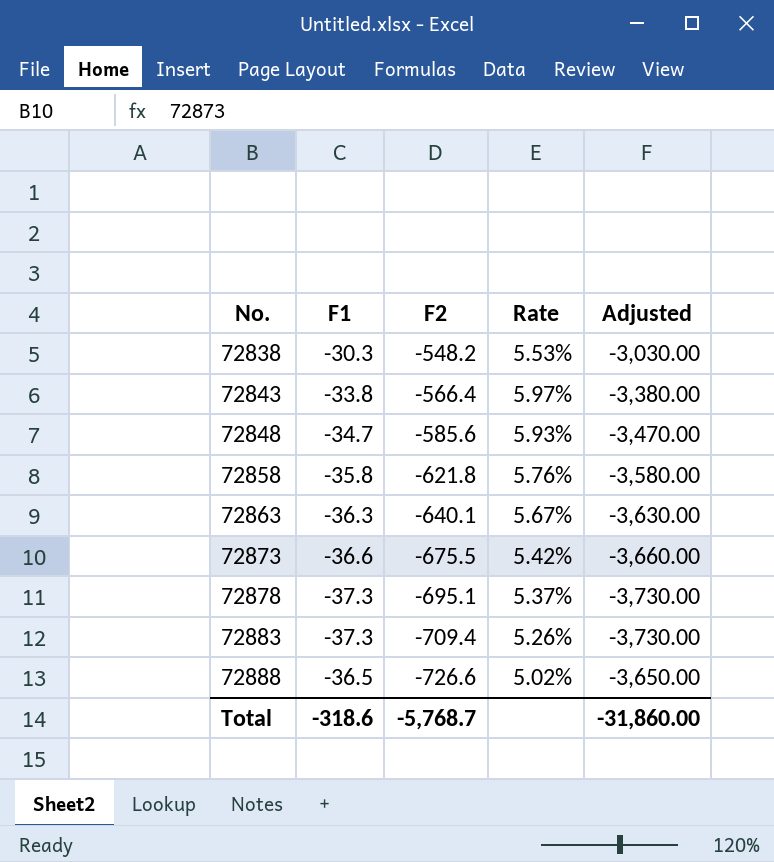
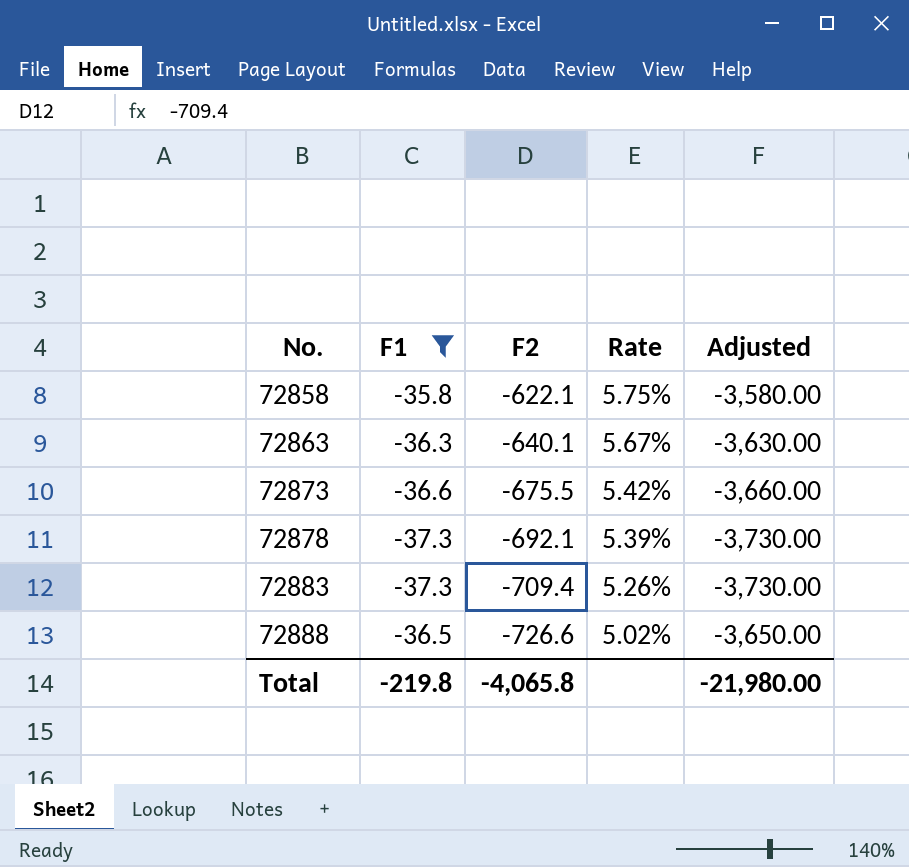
filter: none -> F1 <= -35.8
72858 | F2: -621.8 -> -622.1
72858 | Rate: 5.76% -> 5.75%
72878 | F2: -695.1 -> -692.1
72878 | Rate: 5.37% -> 5.39%
Total | F1: -318.6 -> -219.8
Total | F2: -5,768.7 -> -4,065.8
Total | Adjusted: -31,860.00 -> -21,980.00

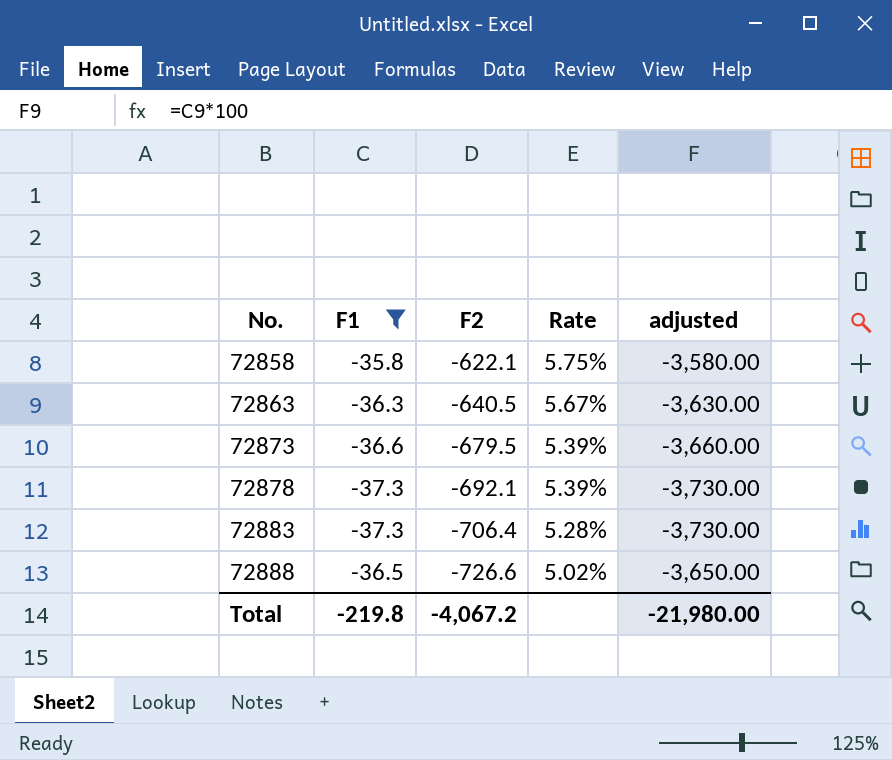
column name: Adjusted -> adjusted
72863 | F2: -640.1 -> -640.5
72873 | F2: -675.5 -> -679.5
72873 | Rate: 5.42% -> 5.39%
72883 | F2: -709.4 -> -706.4
72883 | Rate: 5.26% -> 5.28%
Total | F2: -4,065.8 -> -4,067.2

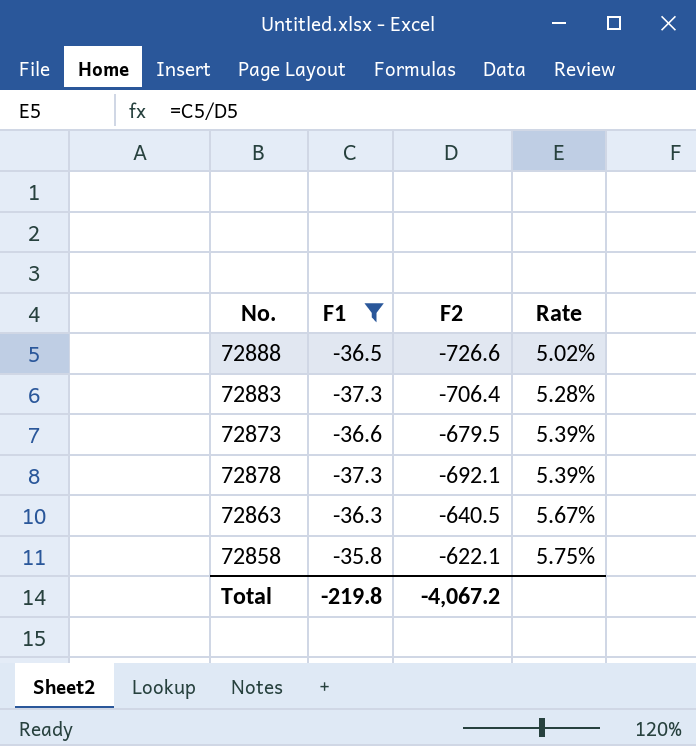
row order: No. ascending -> Rate ascending
column adjusted | formula: [F1] * 100 -> none

